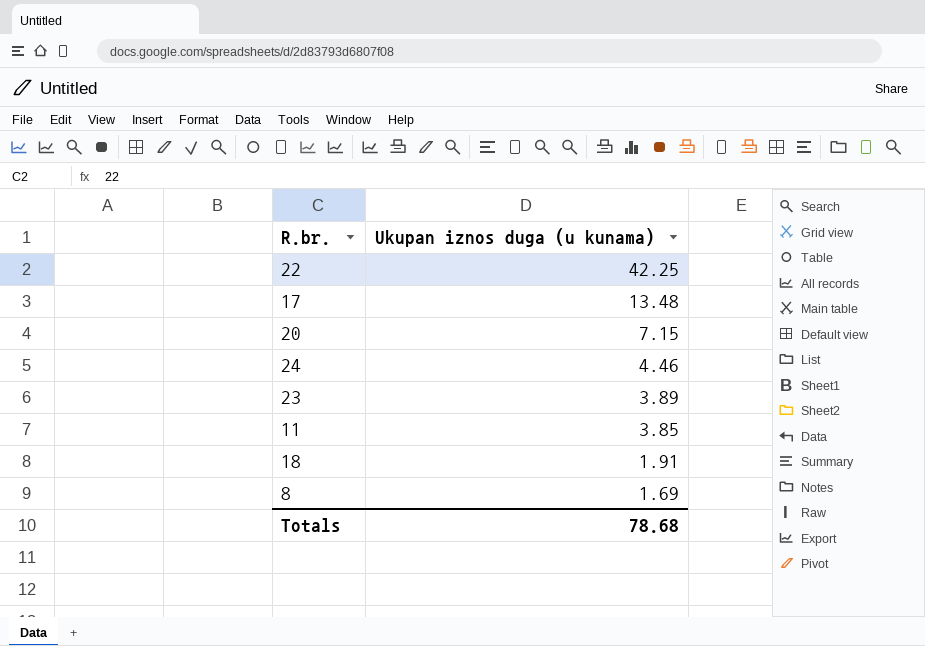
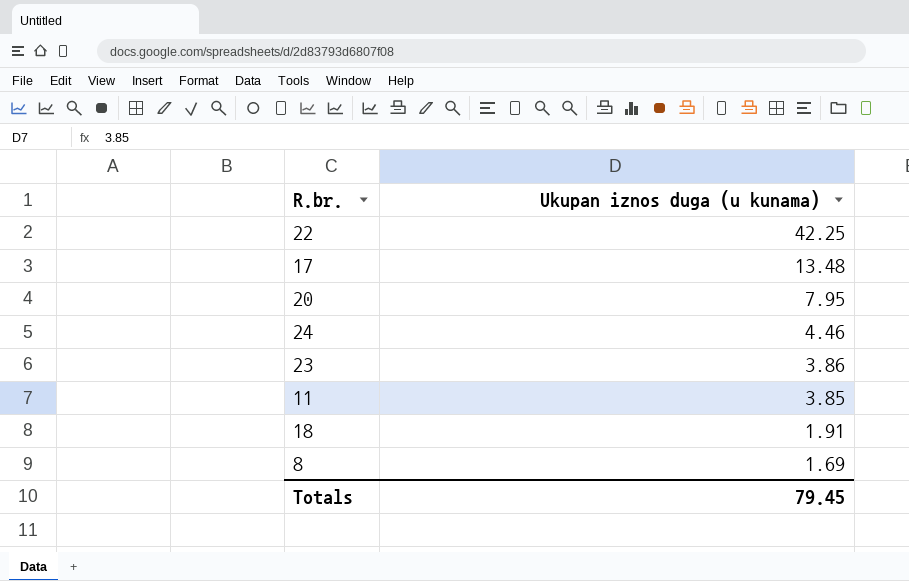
20 | Ukupan iznos duga (u kunama): 7.15 -> 7.95
23 | Ukupan iznos duga (u kunama): 3.89 -> 3.86
Totals | Ukupan iznos duga (u kunama): 78.68 -> 79.45

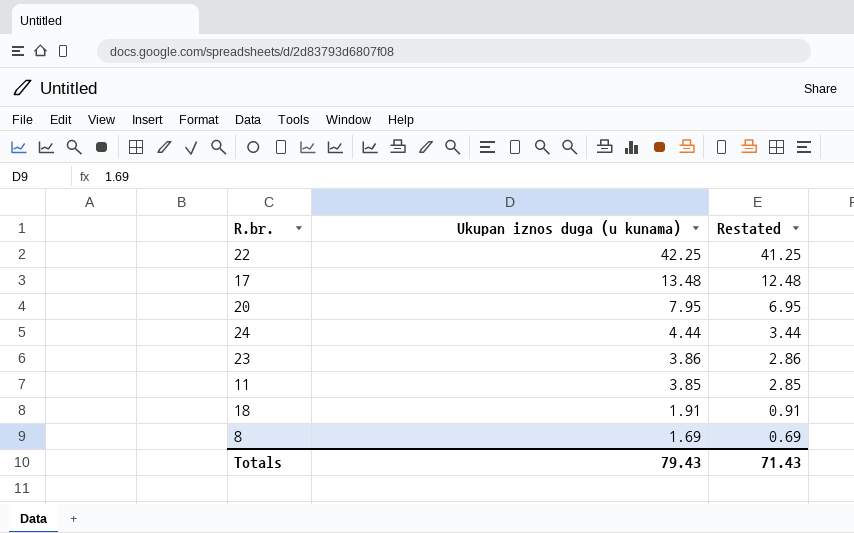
column Restated | formula: none -> [Ukupan iznos duga (u kunama)] - 1
24 | Ukupan iznos duga (u kunama): 4.46 -> 4.44
Totals | Ukupan iznos duga (u kunama): 79.45 -> 79.43

